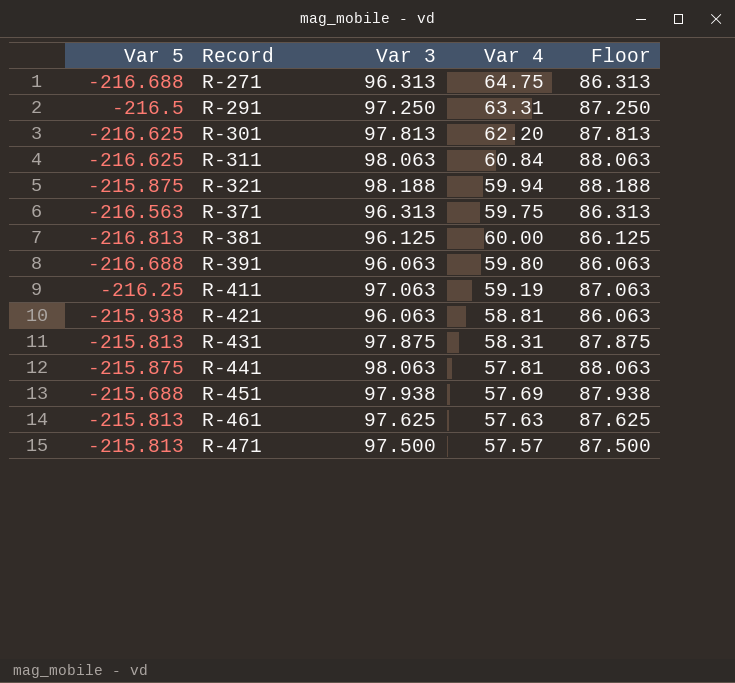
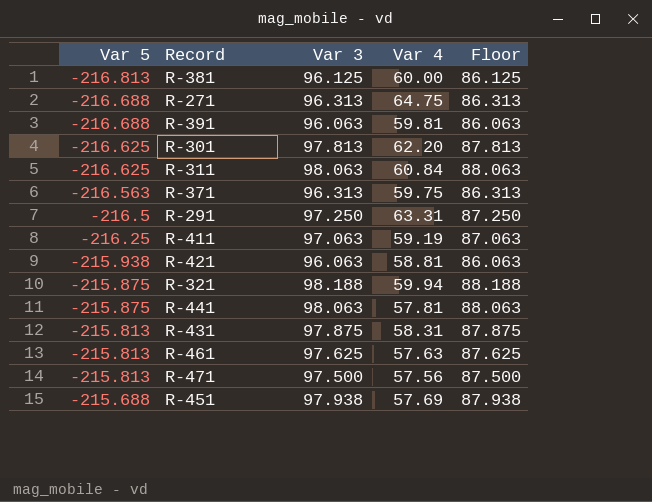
row order: Record ascending -> Var 5 ascending
R-391 | Var 4: 59.80 -> 59.81
R-471 | Var 4: 57.57 -> 57.56

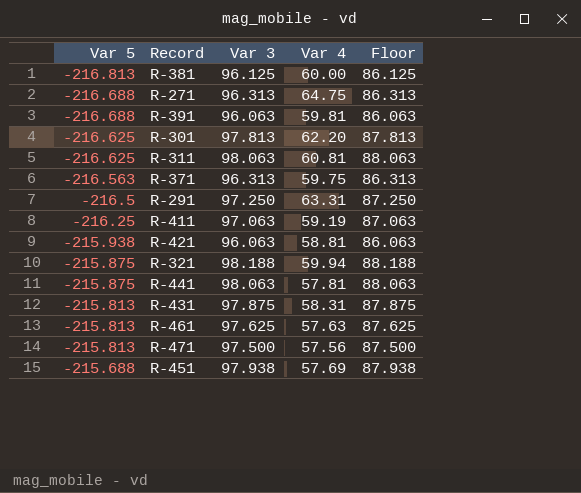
R-311 | Var 4: 60.84 -> 60.81

